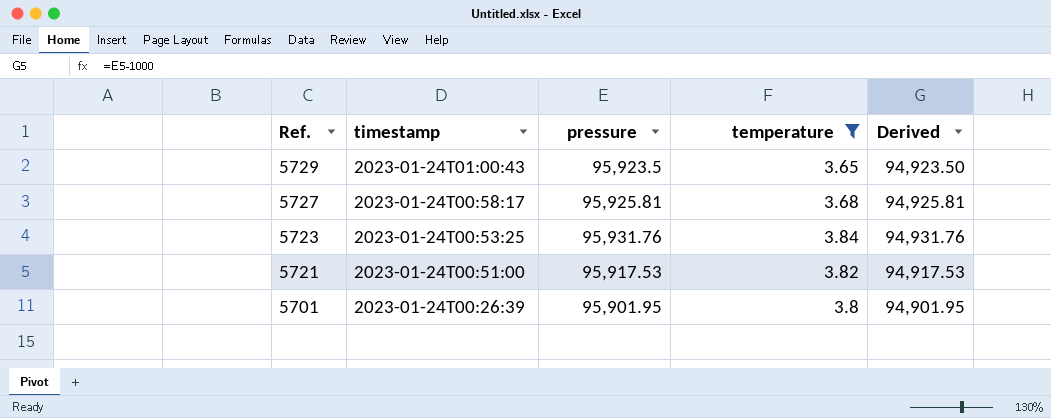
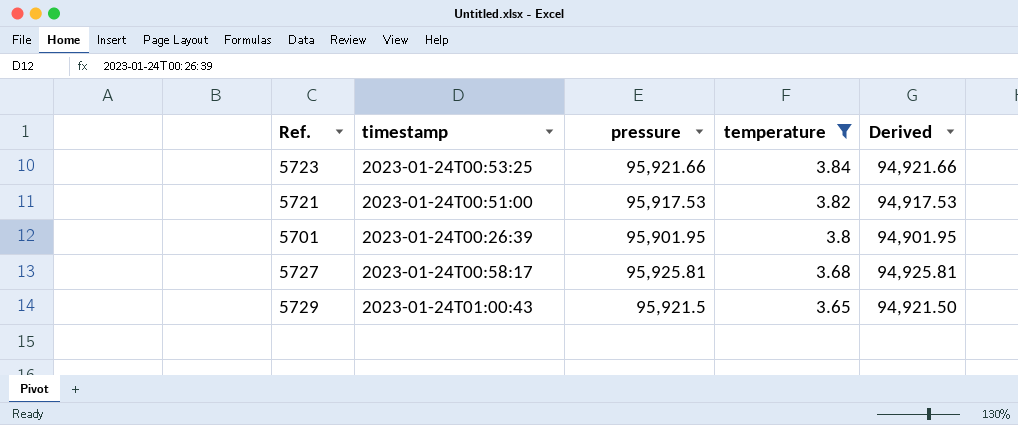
row order: Ref. descending -> temperature descending
5723 | pressure: 95,931.76 -> 95,921.66
5723 | Derived: 94,931.76 -> 94,921.66
5729 | pressure: 95,923.5 -> 95,921.5
5729 | Derived: 94,923.50 -> 94,921.50

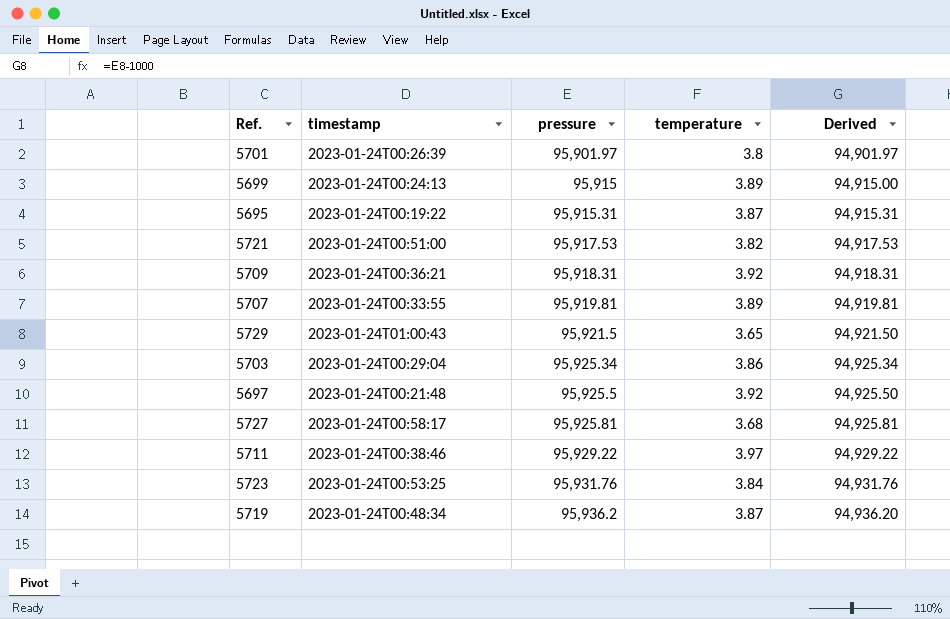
filter: temperature <= 3.84 -> none
row order: temperature descending -> pressure ascending
5701 | pressure: 95,901.95 -> 95,901.97
5701 | Derived: 94,901.95 -> 94,901.97
5723 | pressure: 95,921.66 -> 95,931.76
5723 | Derived: 94,921.66 -> 94,931.76

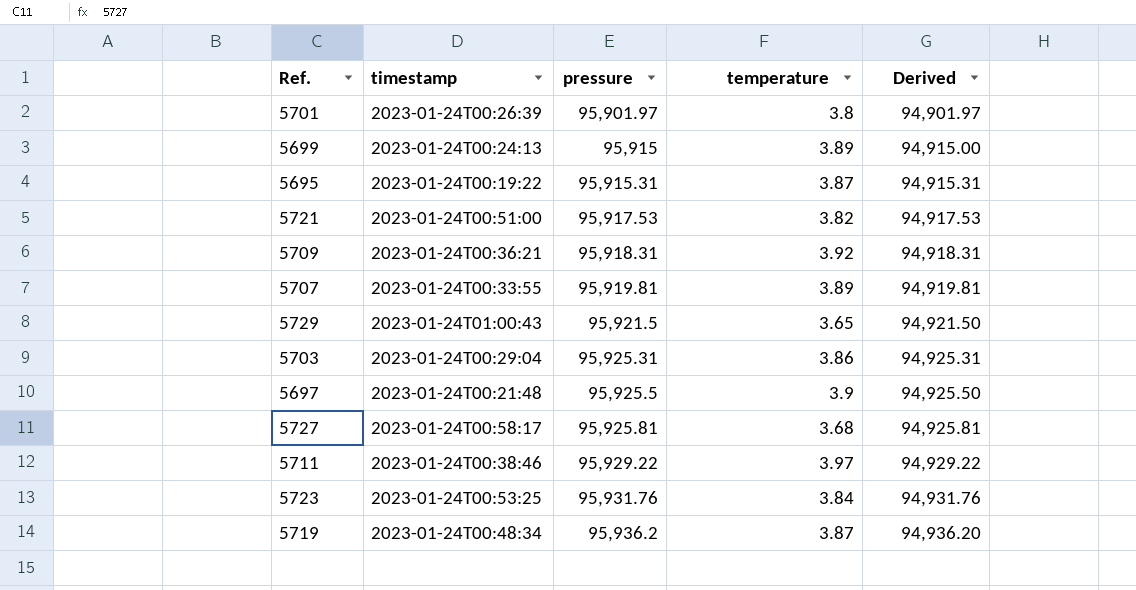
5703 | pressure: 95,925.34 -> 95,925.31
5703 | Derived: 94,925.34 -> 94,925.31
5697 | temperature: 3.92 -> 3.9

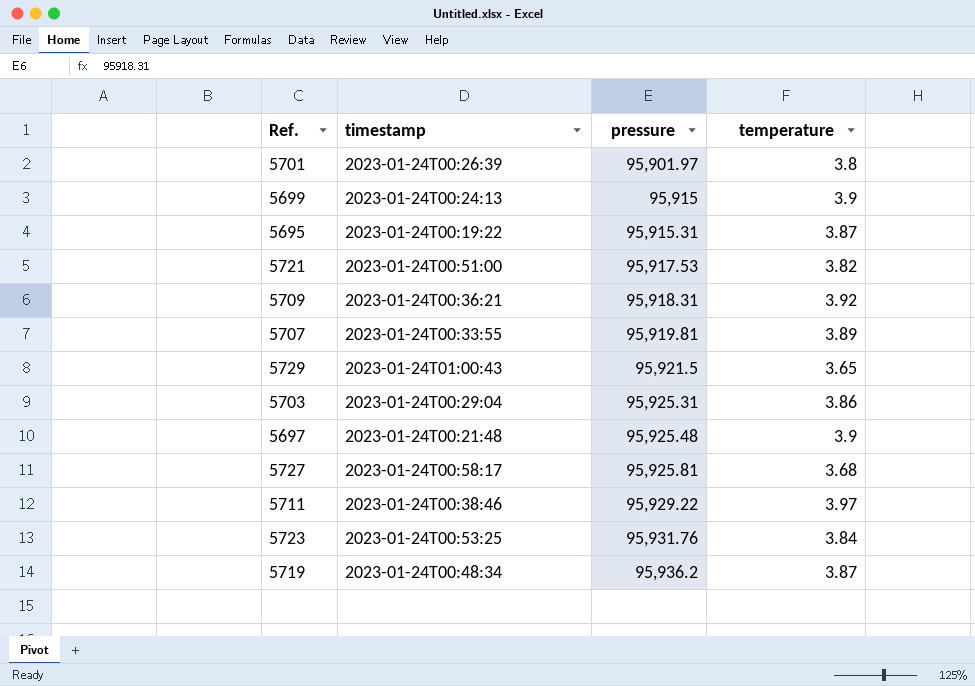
column Derived | formula: [pressure] - 1000 -> none
5699 | temperature: 3.89 -> 3.9
5697 | pressure: 95,925.5 -> 95,925.48

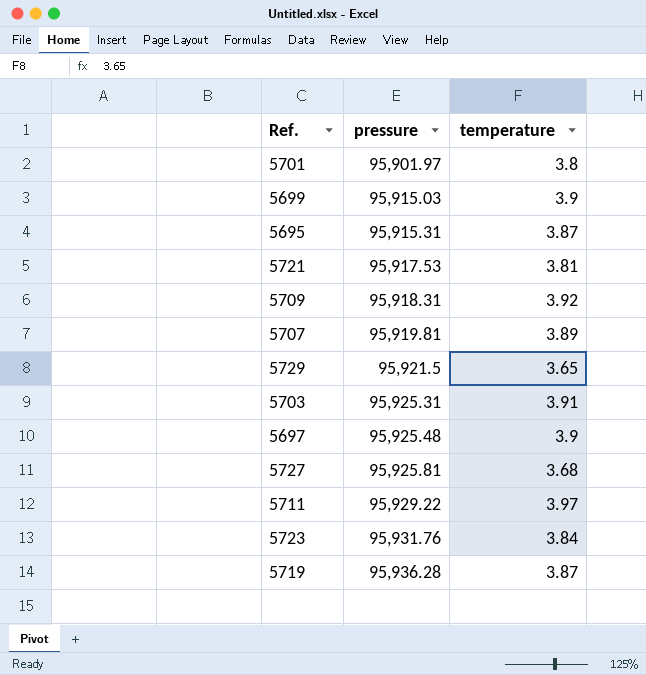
column timestamp | position: 2 -> none
5699 | pressure: 95,915 -> 95,915.03
5721 | temperature: 3.82 -> 3.81
5703 | temperature: 3.86 -> 3.91
5719 | pressure: 95,936.2 -> 95,936.28

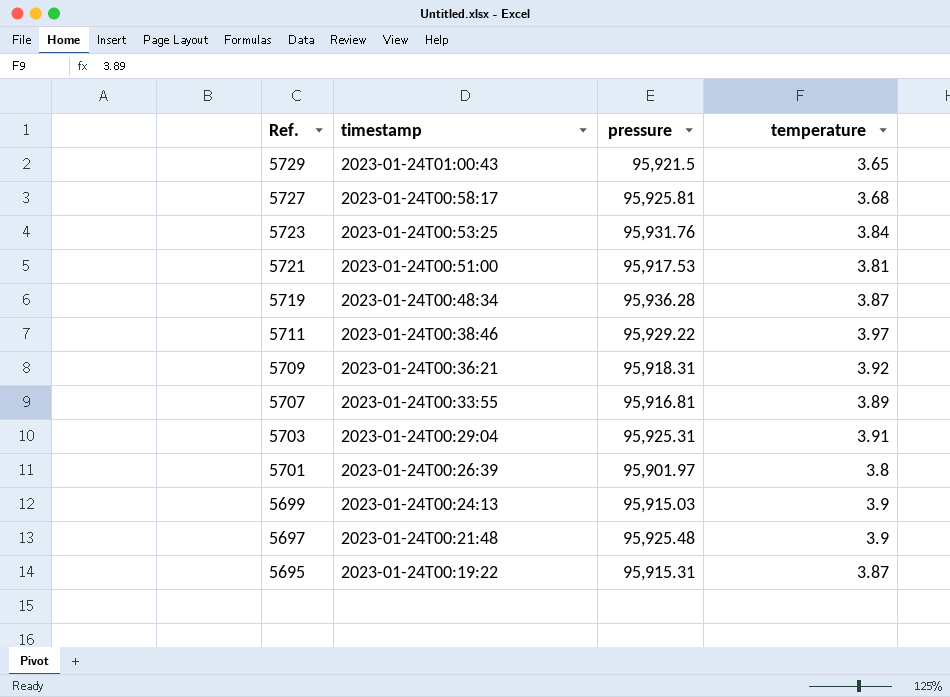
row order: pressure ascending -> Ref. descending
column timestamp | position: none -> 2
5707 | pressure: 95,919.81 -> 95,916.81

